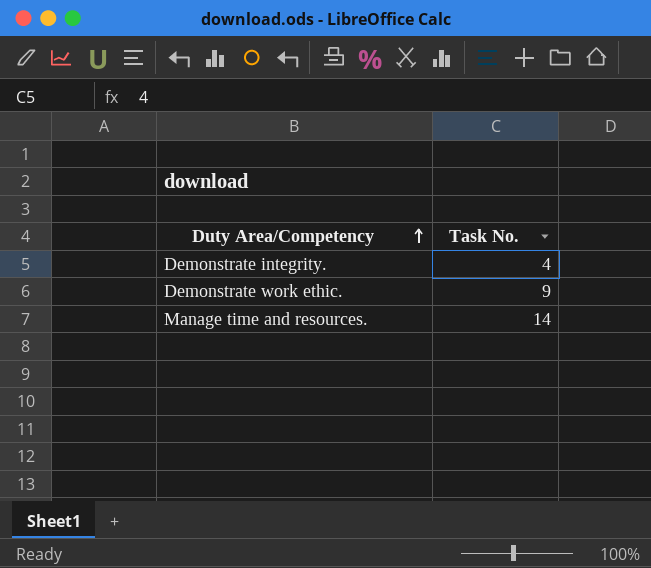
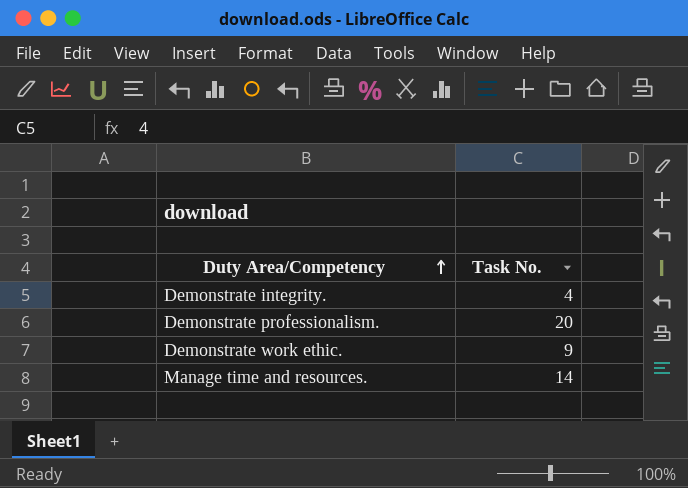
row Demonstrate professionalism.: none -> 20

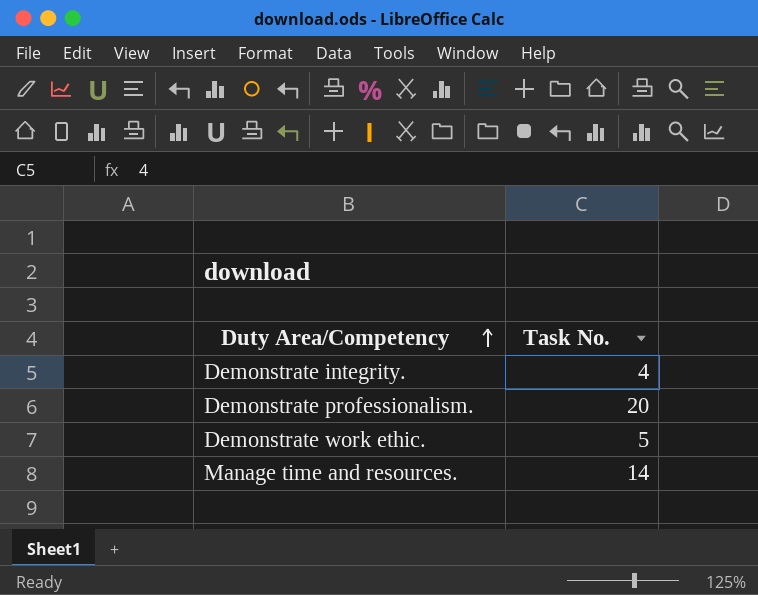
Demonstrate work ethic. | Task No.: 9 -> 5

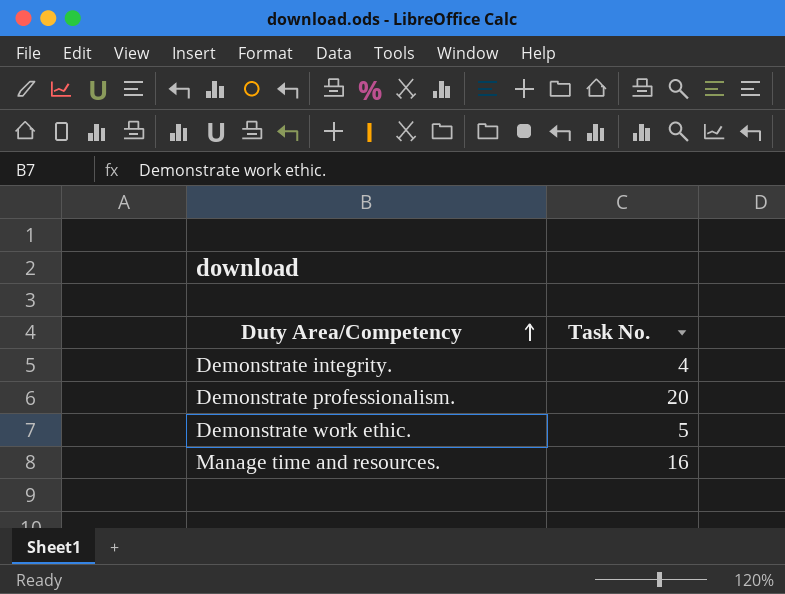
Manage time and resources. | Task No.: 14 -> 16

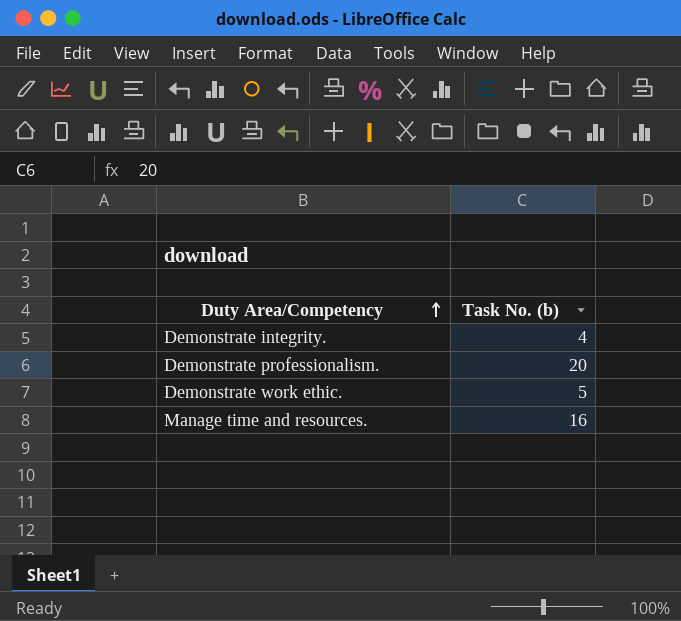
column name: Task No. -> Task No. (b)

